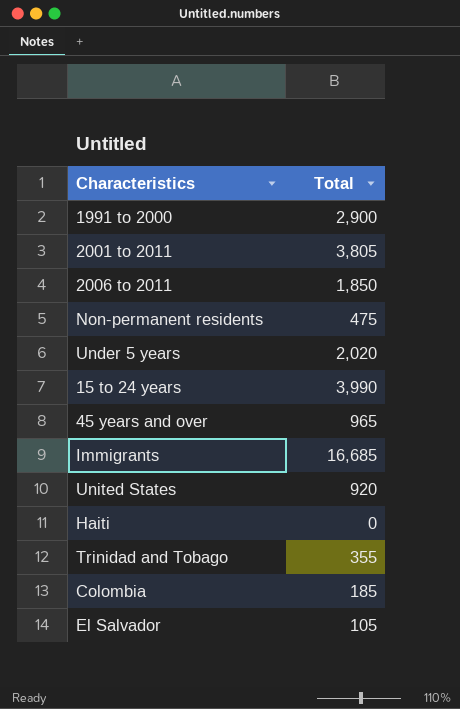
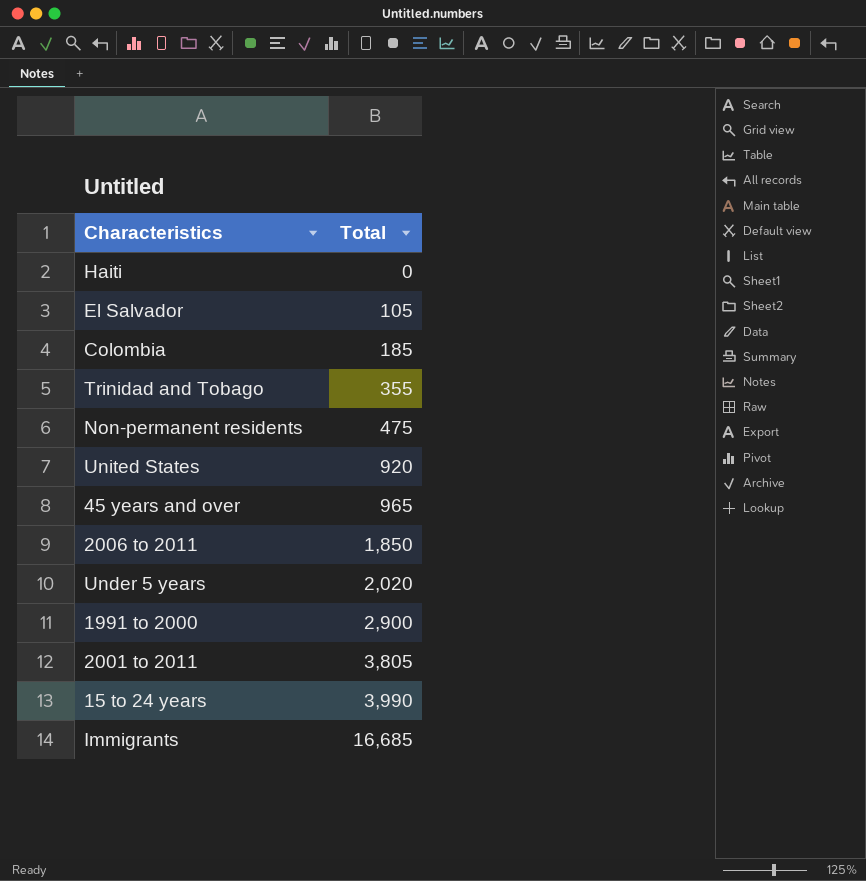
row order: none -> Total ascending

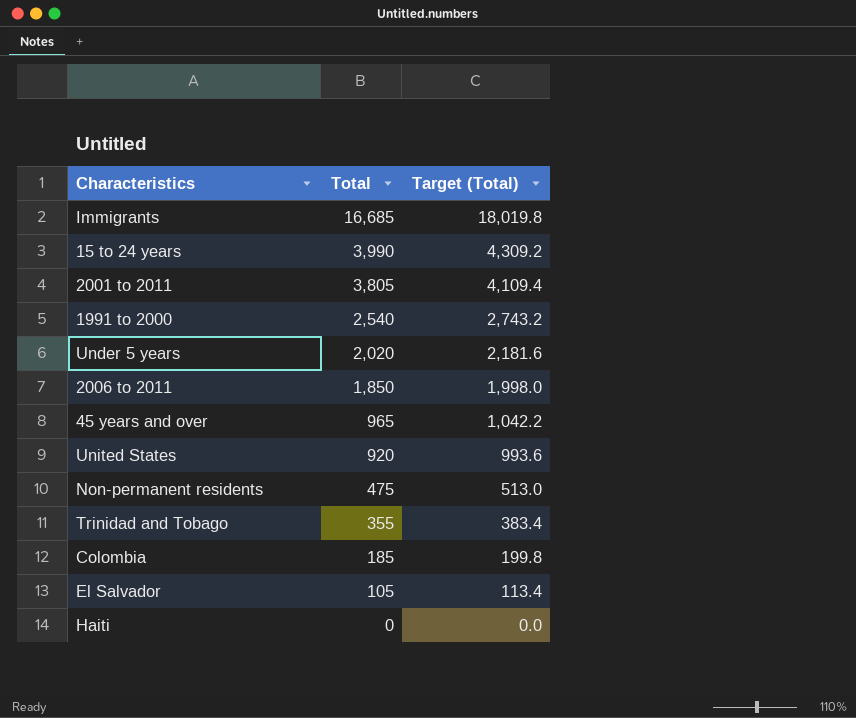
row order: Total ascending -> Total descending
column Target (Total) | formula: none -> [Total] * 1.08
1991 to 2000 | Total: 2,900 -> 2,540

